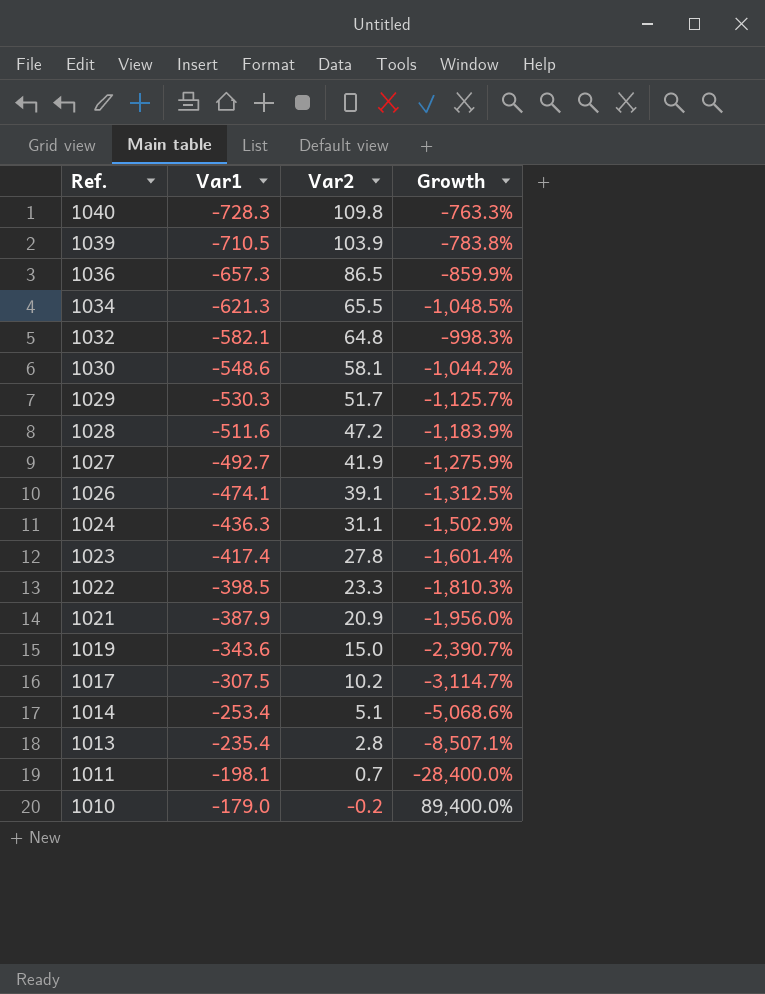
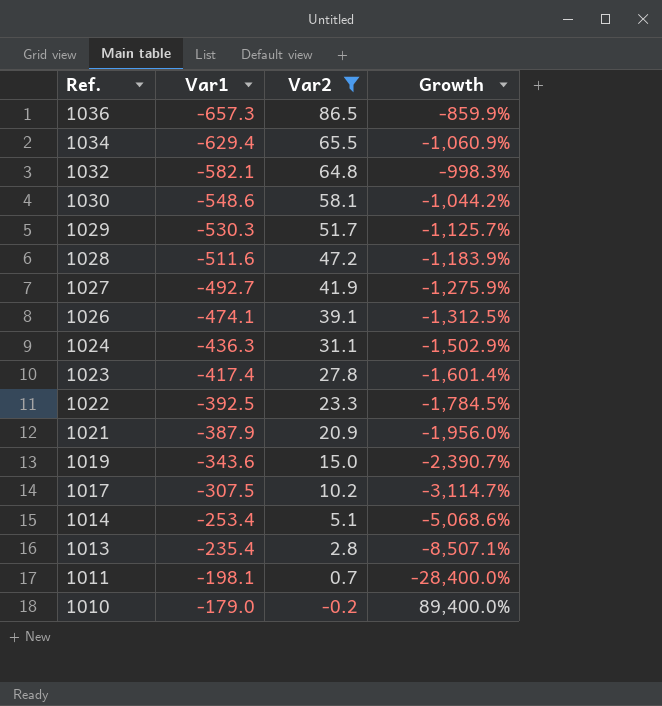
filter: none -> Var2 <= 86.5
1034 | Var1: -621.3 -> -629.4
1034 | Growth: -1,048.5% -> -1,060.9%
1022 | Var1: -398.5 -> -392.5
1022 | Growth: -1,810.3% -> -1,784.5%

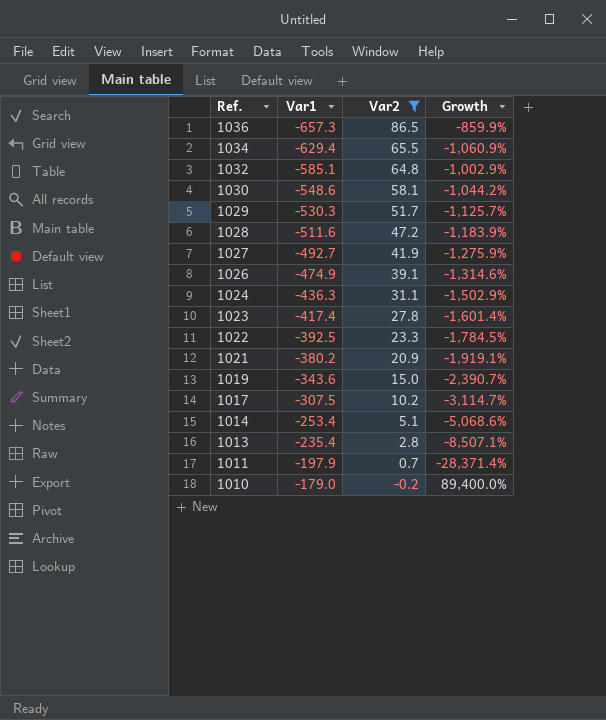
1032 | Var1: -582.1 -> -585.1
1032 | Growth: -998.3% -> -1,002.9%
1026 | Var1: -474.1 -> -474.9
1026 | Growth: -1,312.5% -> -1,314.6%
1021 | Var1: -387.9 -> -380.2
1021 | Growth: -1,956.0% -> -1,919.1%
1011 | Var1: -198.1 -> -197.9
1011 | Growth: -28,400.0% -> -28,371.4%

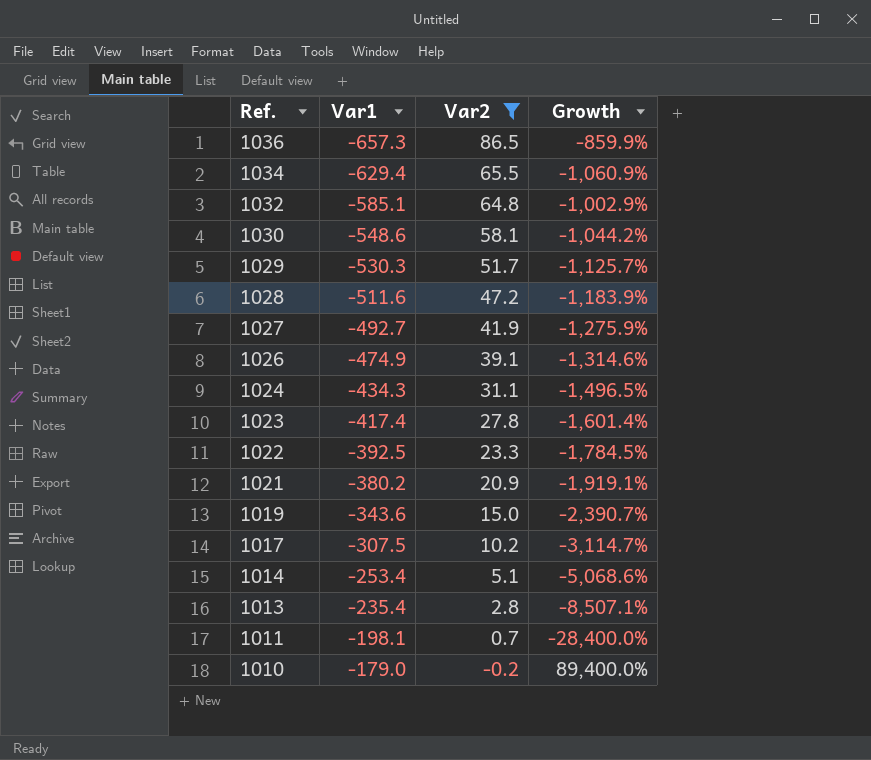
1024 | Var1: -436.3 -> -434.3
1024 | Growth: -1,502.9% -> -1,496.5%
1011 | Var1: -197.9 -> -198.1
1011 | Growth: -28,371.4% -> -28,400.0%

